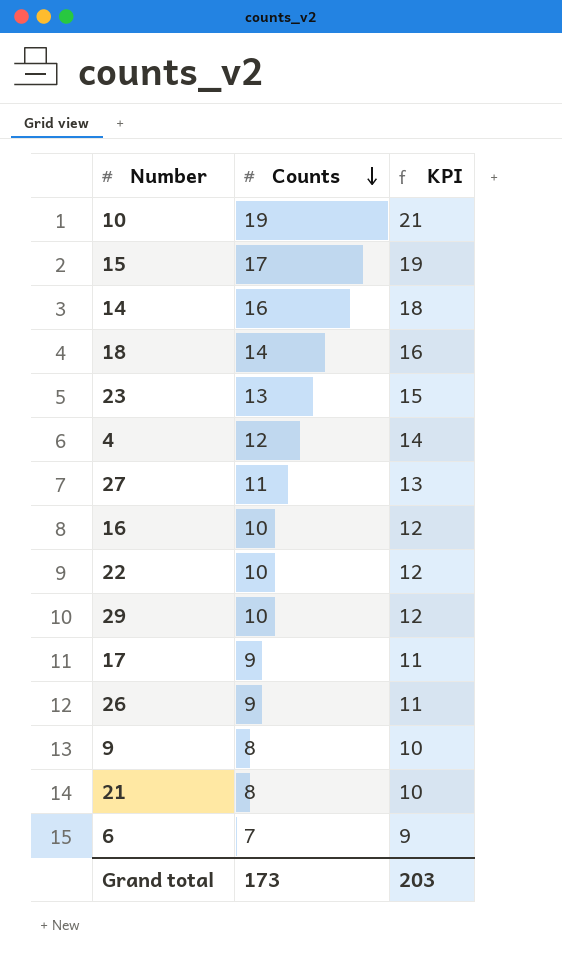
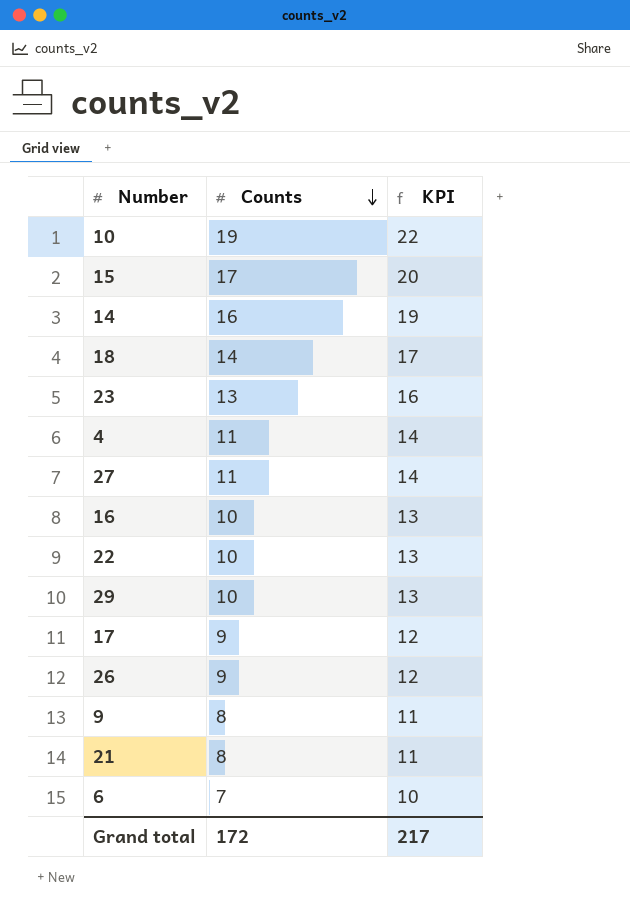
column KPI | formula: [Counts] + 2 -> [Counts] + 3
4 | Counts: 12 -> 11
Grand total | Counts: 173 -> 172
Grand total | KPI: 203 -> 217

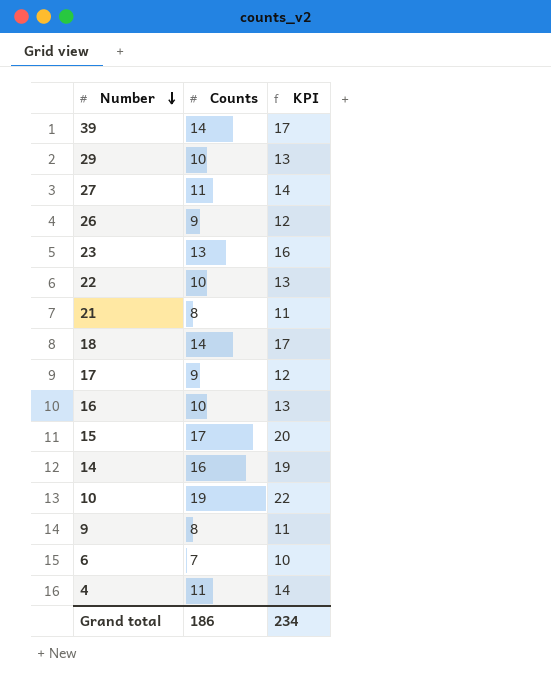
row order: Counts descending -> Number descending
row 39: none -> 14 | 17
Grand total | Counts: 172 -> 186
Grand total | KPI: 217 -> 234

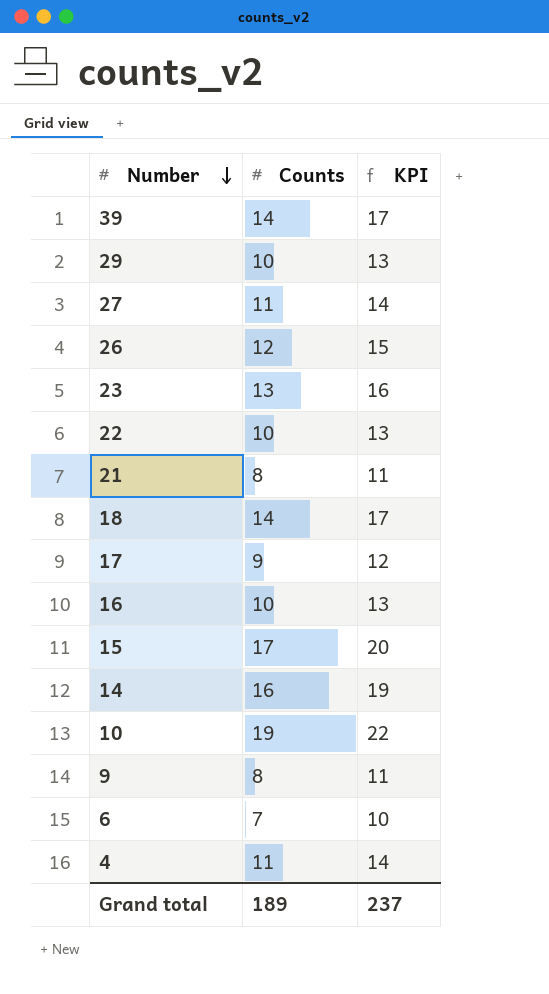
26 | Counts: 9 -> 12
26 | KPI: 12 -> 15
Grand total | Counts: 186 -> 189
Grand total | KPI: 234 -> 237

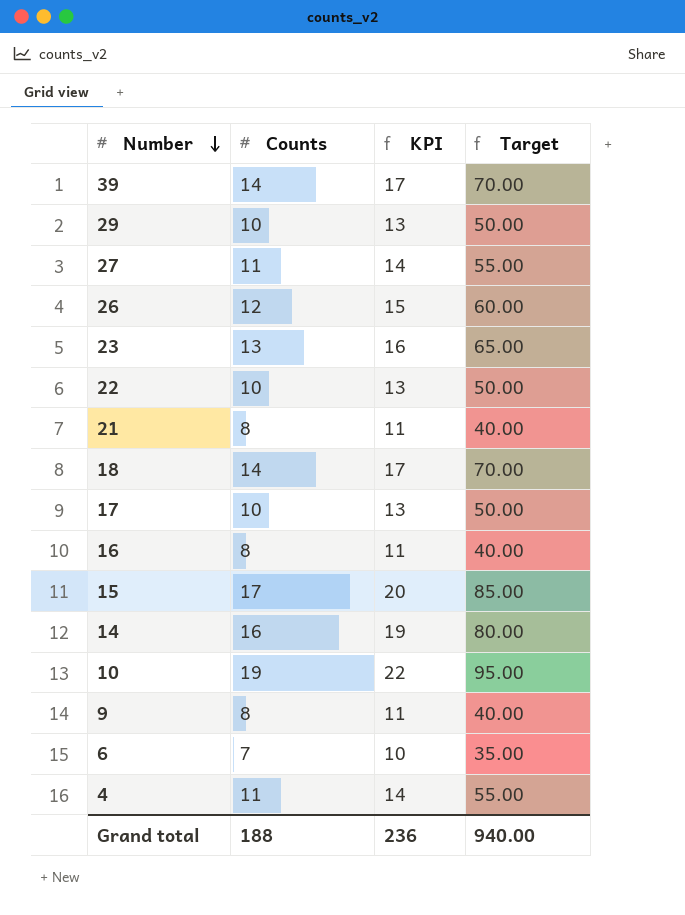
column Target | formula: none -> [Counts] * 5
17 | Counts: 9 -> 10
17 | KPI: 12 -> 13
16 | Counts: 10 -> 8
16 | KPI: 13 -> 11
Grand total | Counts: 189 -> 188
Grand total | KPI: 237 -> 236

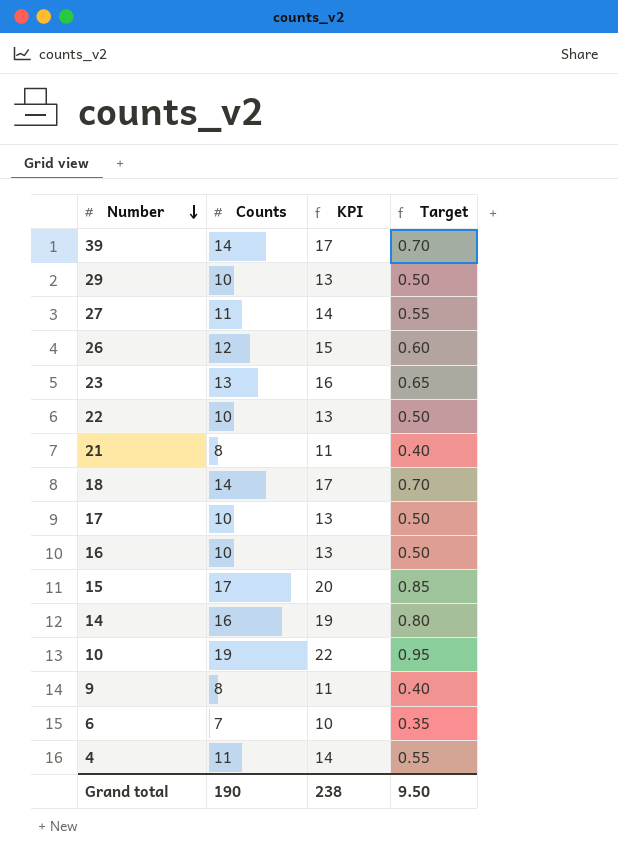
column Target | formula: [Counts] * 5 -> [Counts] * 0.05
16 | Counts: 8 -> 10
16 | KPI: 11 -> 13
Grand total | Counts: 188 -> 190
Grand total | KPI: 236 -> 238
Grand total | Target: 940.00 -> 9.50

